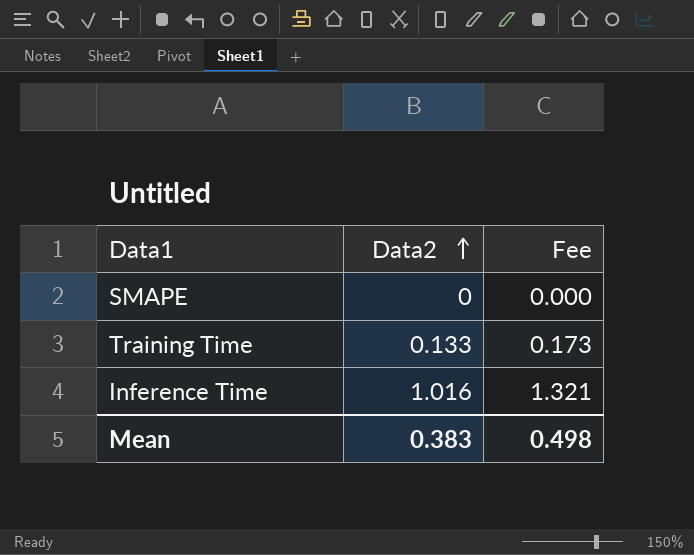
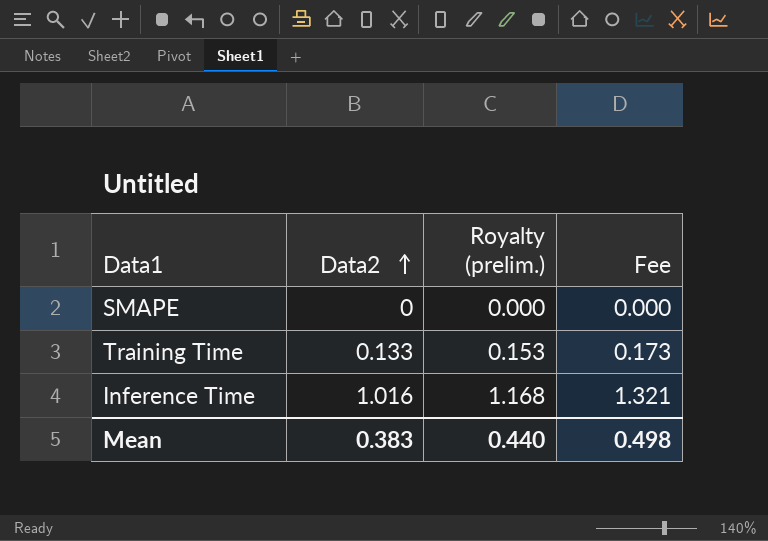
column Royalty (prelim.) | formula: none -> [Data2] * 1.15

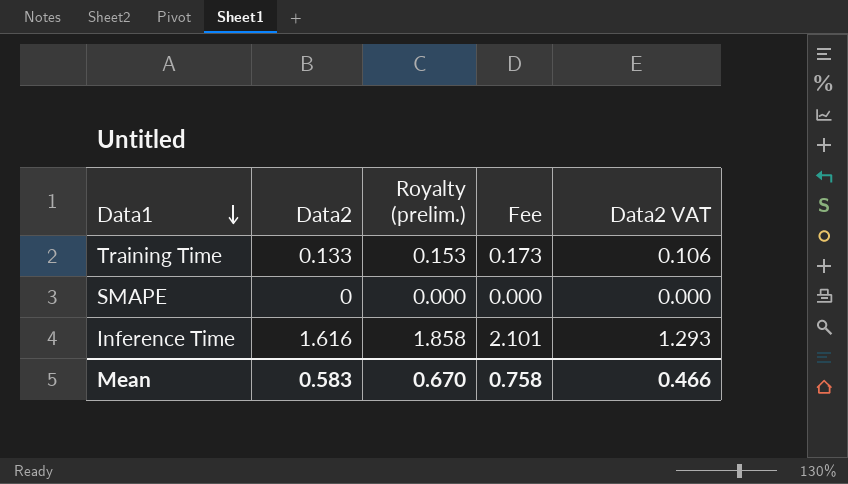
row order: Data2 ascending -> Data1 descending
column Data2 VAT | formula: none -> [Data2] * 0.8
Inference Time | Data2: 1.016 -> 1.616
Inference Time | Royalty (prelim.): 1.168 -> 1.858
Inference Time | Fee: 1.321 -> 2.101
Mean | Data2: 0.383 -> 0.583
Mean | Royalty (prelim.): 0.440 -> 0.670
Mean | Fee: 0.498 -> 0.758

